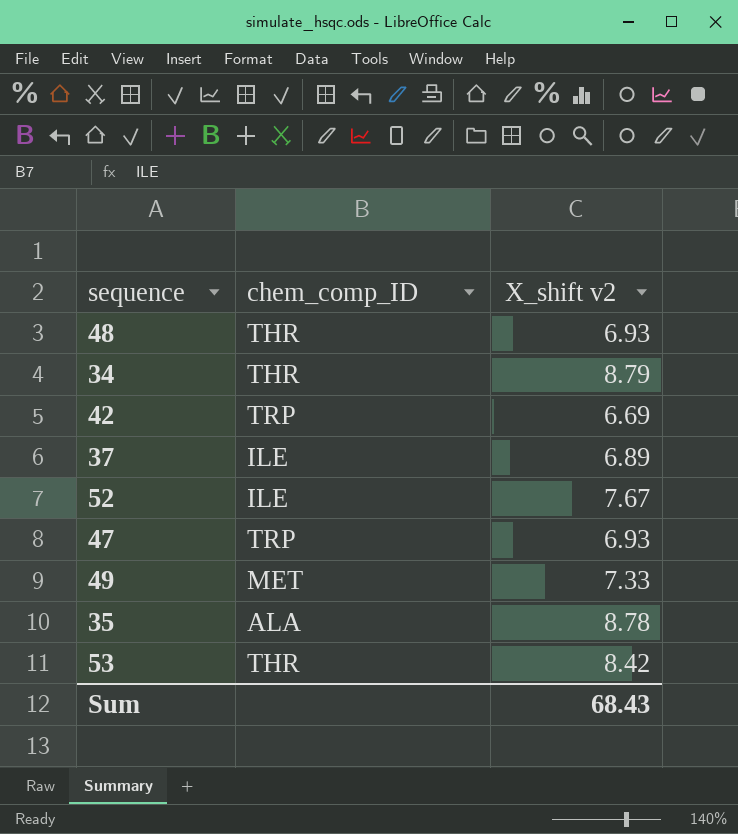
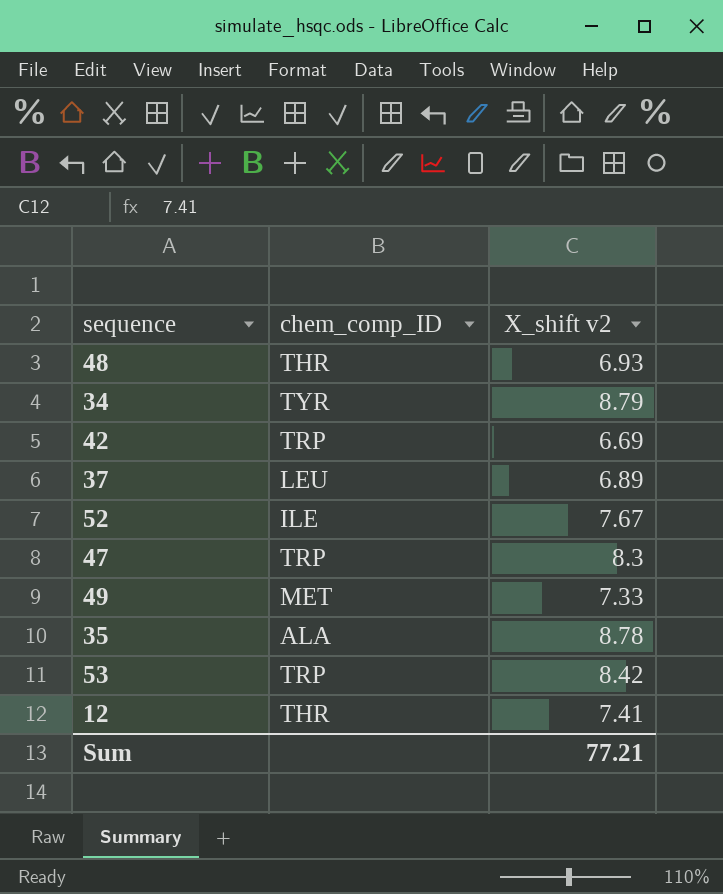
34 | chem_comp_ID: THR -> TYR
37 | chem_comp_ID: ILE -> LEU
47 | X_shift v2: 6.93 -> 8.3
53 | chem_comp_ID: THR -> TRP
row 12: none -> THR | 7.41
Sum | X_shift v2: 68.43 -> 77.21

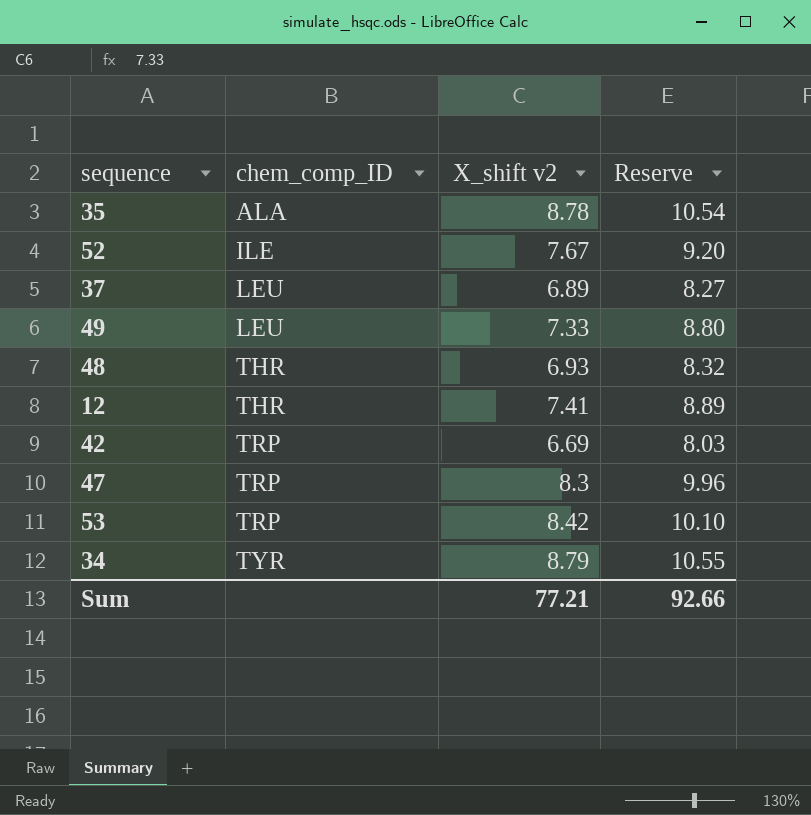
row order: none -> chem_comp_ID ascending
column Reserve | formula: none -> [X_shift v2] * 1.2
49 | chem_comp_ID: MET -> LEU

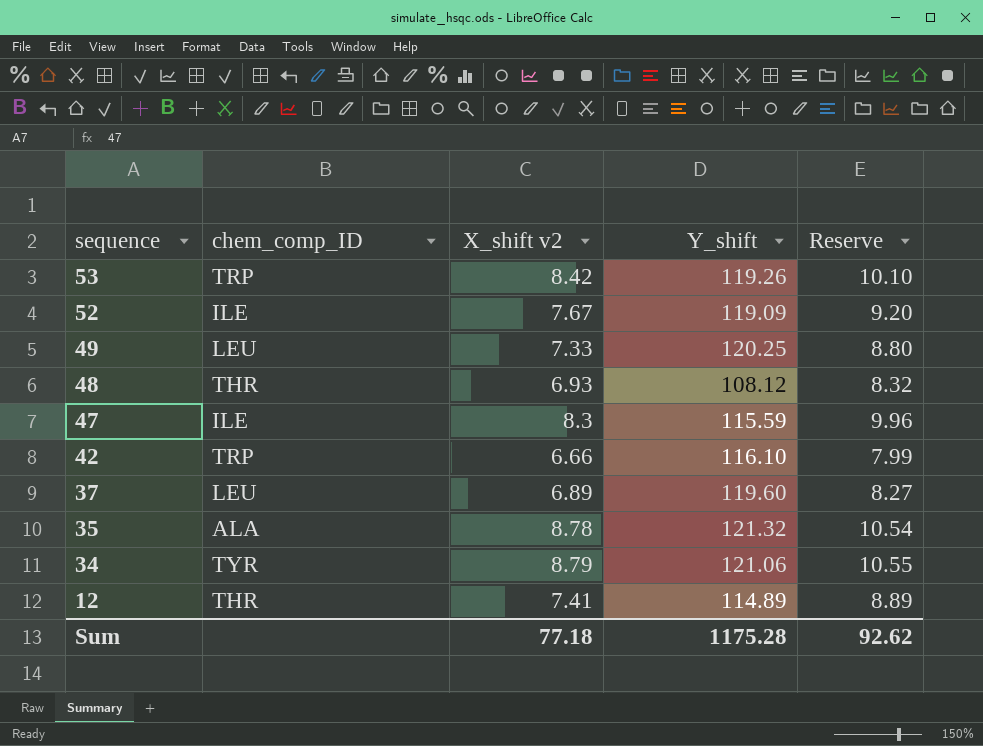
row order: chem_comp_ID ascending -> sequence descending
column Y_shift | position: none -> 4
47 | chem_comp_ID: TRP -> ILE
42 | X_shift v2: 6.69 -> 6.66
42 | Reserve: 8.03 -> 7.99
Sum | X_shift v2: 77.21 -> 77.18
Sum | Reserve: 92.66 -> 92.62

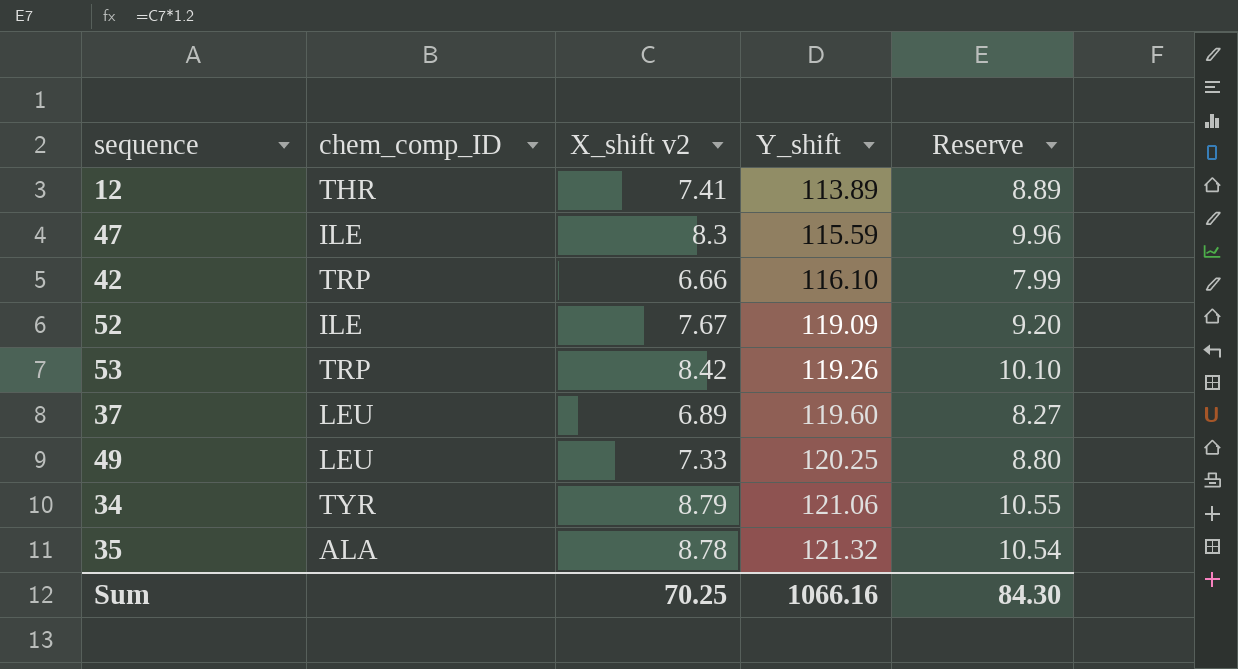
row order: sequence descending -> Y_shift ascending
row 48: THR | 6.93 | 108.12 | 8.32 -> none
12 | Y_shift: 114.89 -> 113.89
Sum | X_shift v2: 77.18 -> 70.25
Sum | Y_shift: 1175.28 -> 1066.16
Sum | Reserve: 92.62 -> 84.30

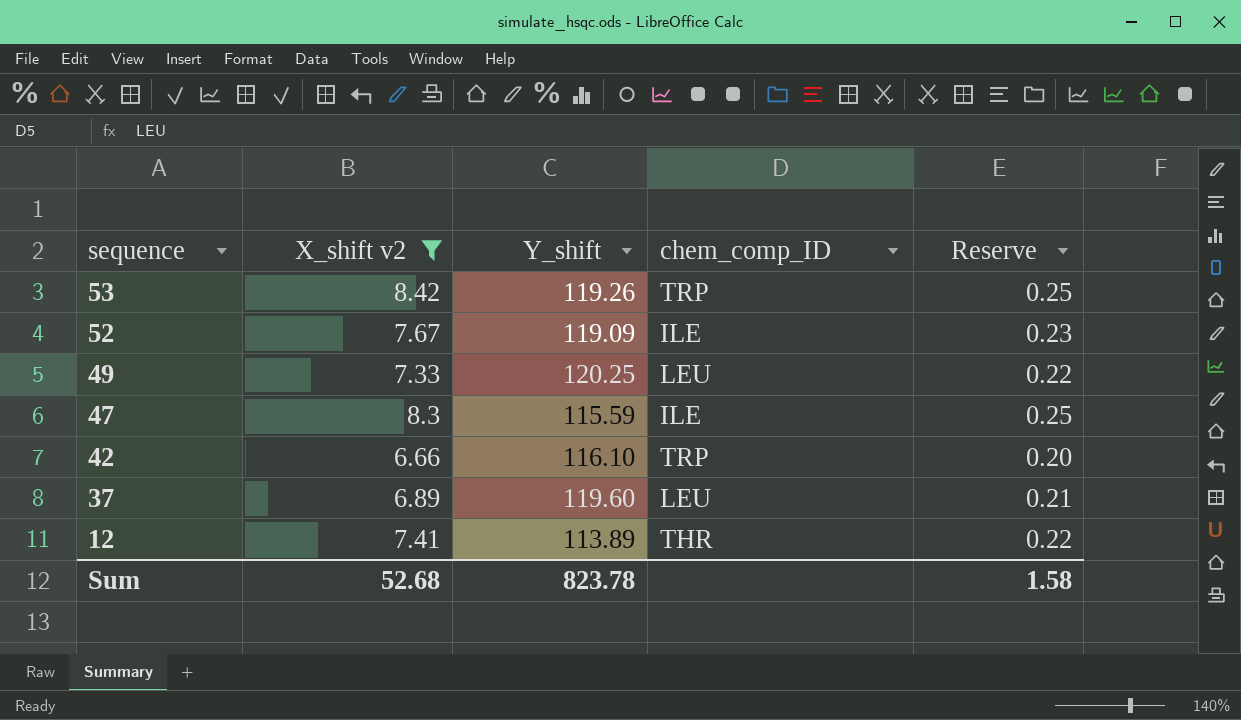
filter: none -> X_shift v2 <= 8.42
row order: Y_shift ascending -> sequence descending
column chem_comp_ID | position: 2 -> 4
column Reserve | formula: [X_shift v2] * 1.2 -> [X_shift v2] * 0.03
Sum | X_shift v2: 70.25 -> 52.68
Sum | Y_shift: 1066.16 -> 823.78
Sum | Reserve: 84.30 -> 1.58

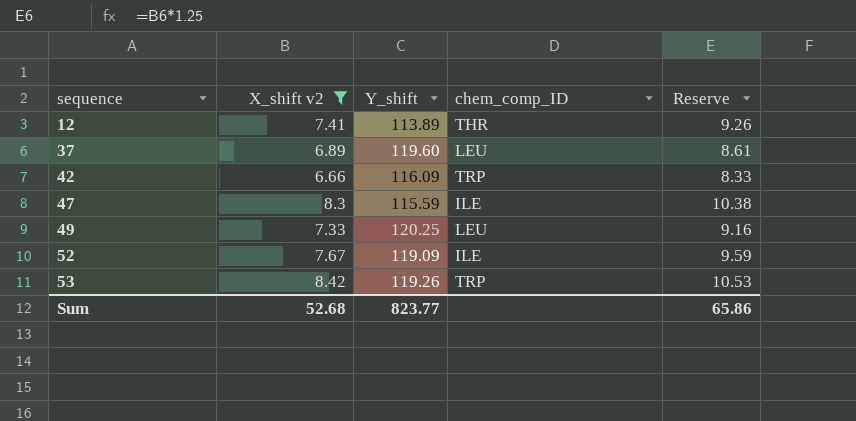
row order: sequence descending -> sequence ascending
column Reserve | formula: [X_shift v2] * 0.03 -> [X_shift v2] * 1.25
42 | Y_shift: 116.10 -> 116.09
Sum | Y_shift: 823.78 -> 823.77
Sum | Reserve: 1.58 -> 65.86

